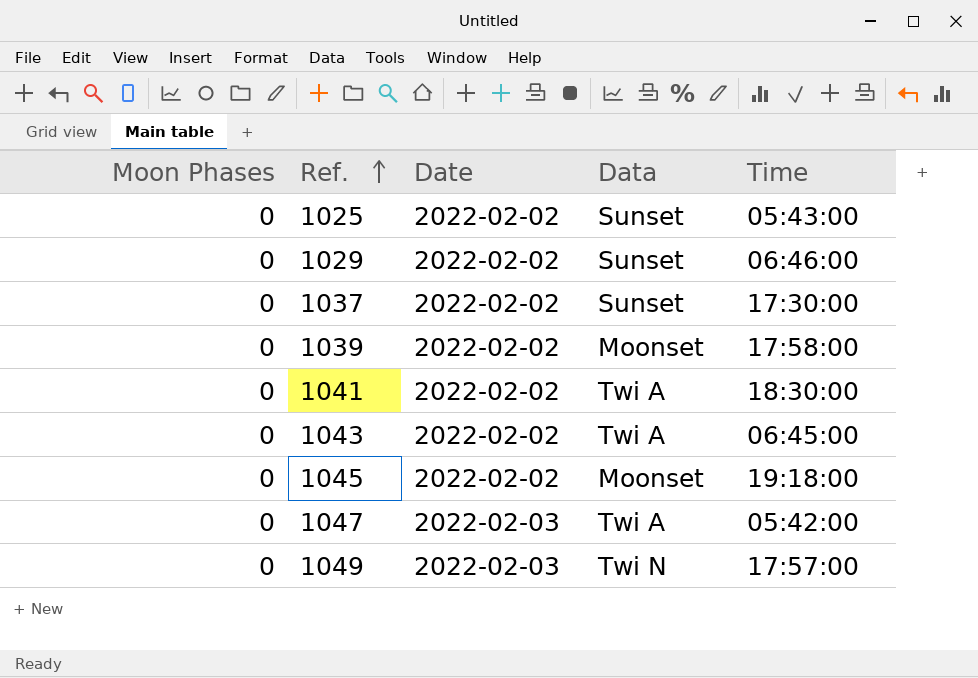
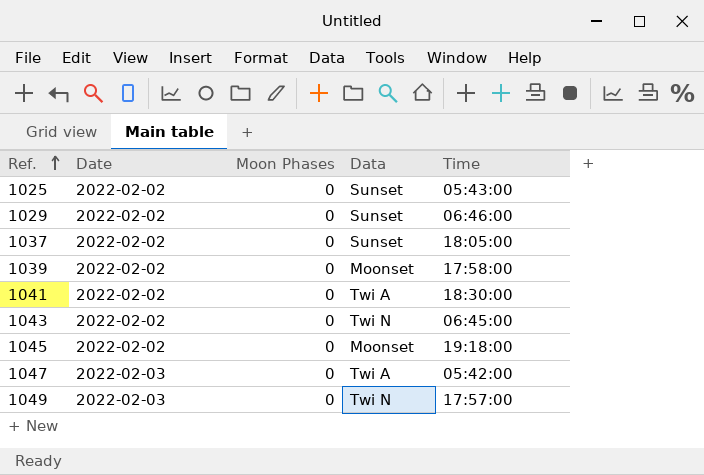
column Moon Phases | position: 1 -> 3
1037 | Time: 17:30:00 -> 18:05:00
1043 | Data: Twi A -> Twi N

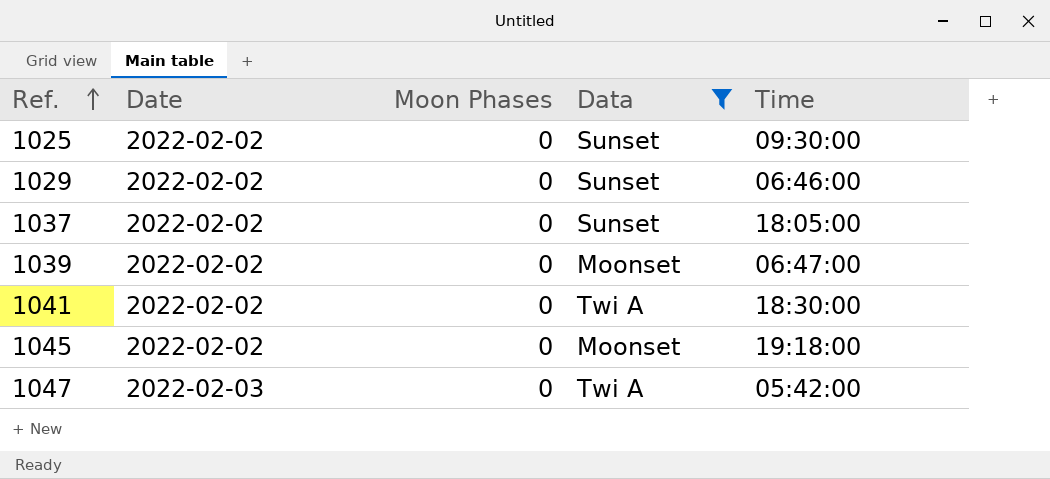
filter: none -> Data != Twi N
1025 | Time: 05:43:00 -> 09:30:00
1039 | Time: 17:58:00 -> 06:47:00

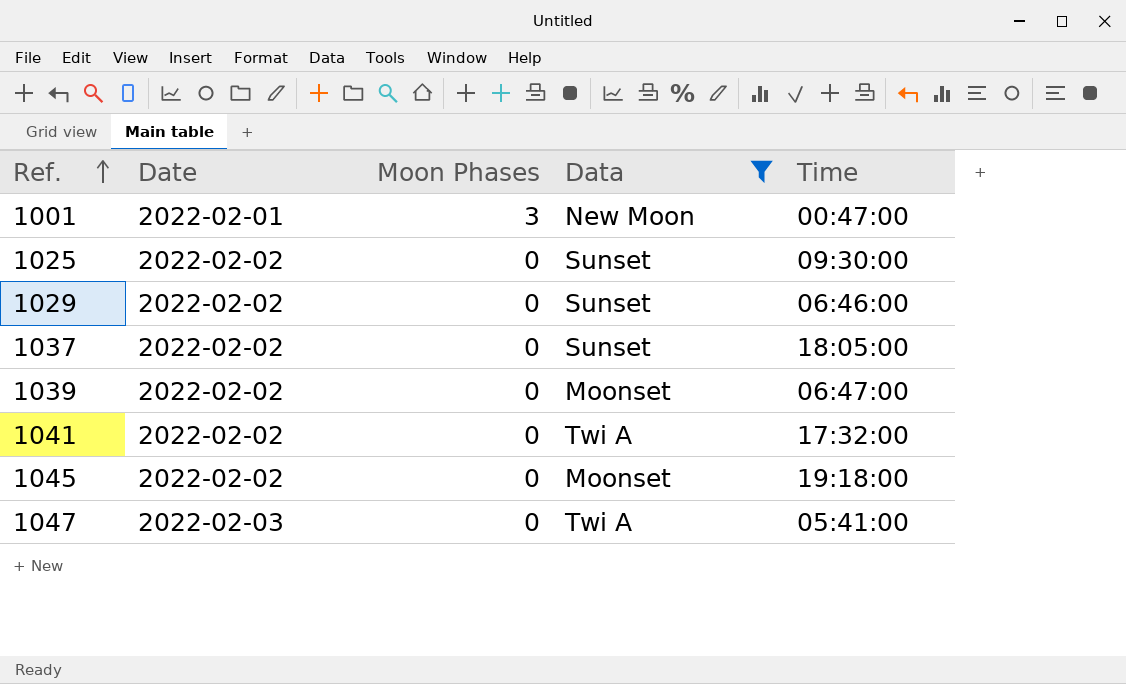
row 1001: none -> 2022-02-01 | 3 | New Moon | 00:47:00
1041 | Time: 18:30:00 -> 17:32:00
1047 | Time: 05:42:00 -> 05:41:00

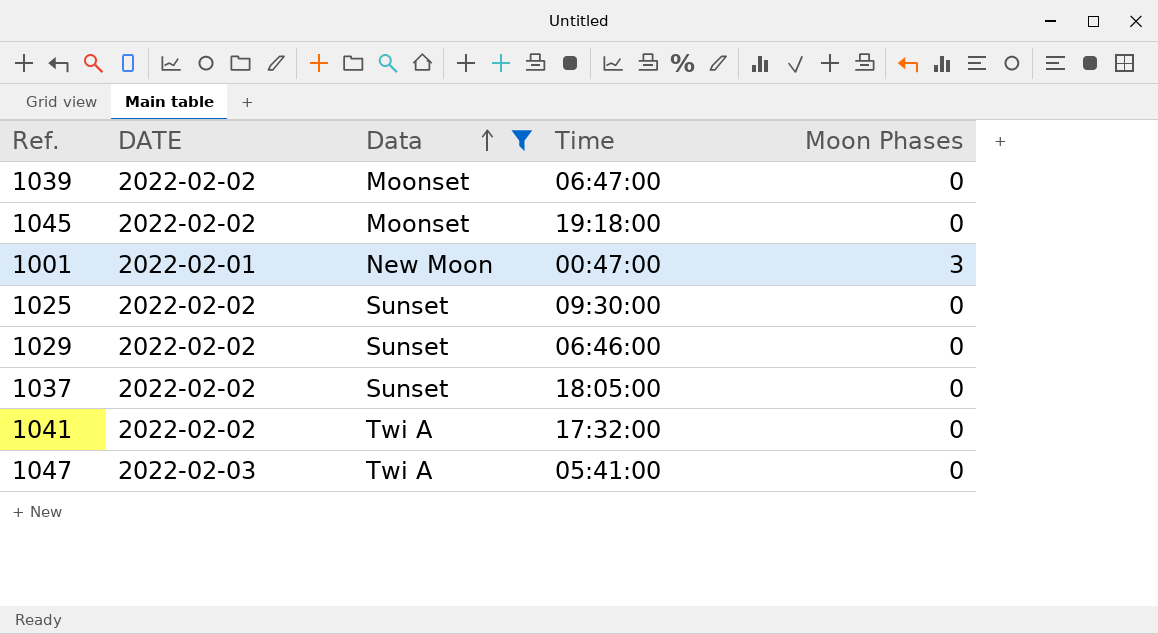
row order: Ref. ascending -> Data ascending
column name: Date -> DATE
column Moon Phases | position: 3 -> 5

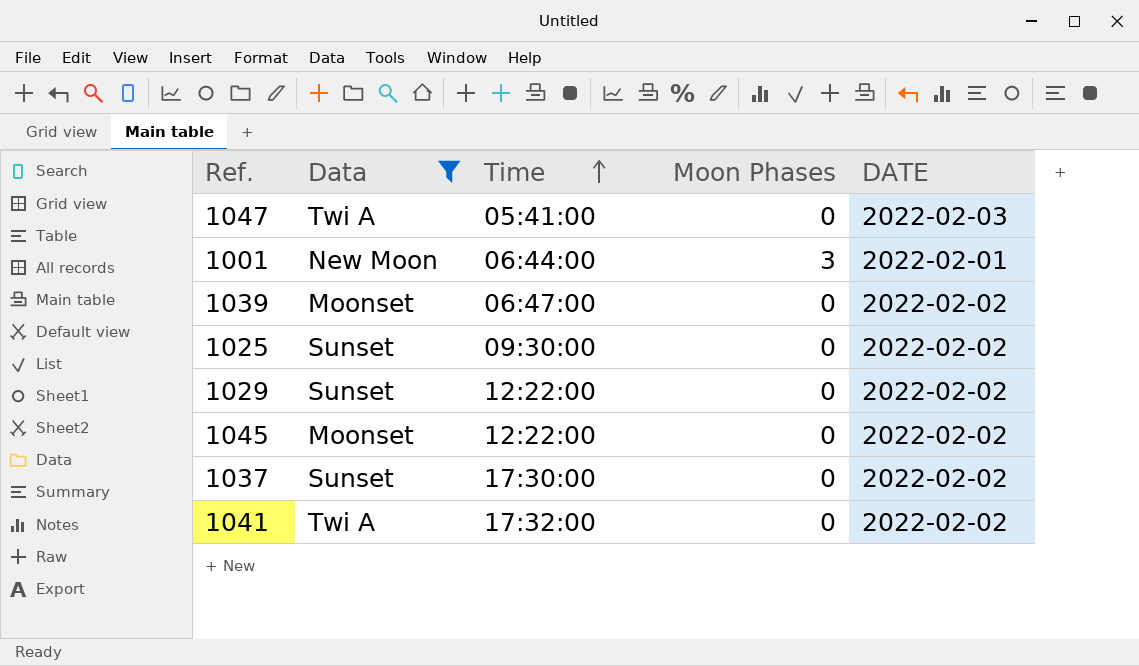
row order: Data ascending -> Time ascending
column DATE | position: 2 -> 5
1001 | Time: 00:47:00 -> 06:44:00
1029 | Time: 06:46:00 -> 12:22:00
1045 | Time: 19:18:00 -> 12:22:00
1037 | Time: 18:05:00 -> 17:30:00

